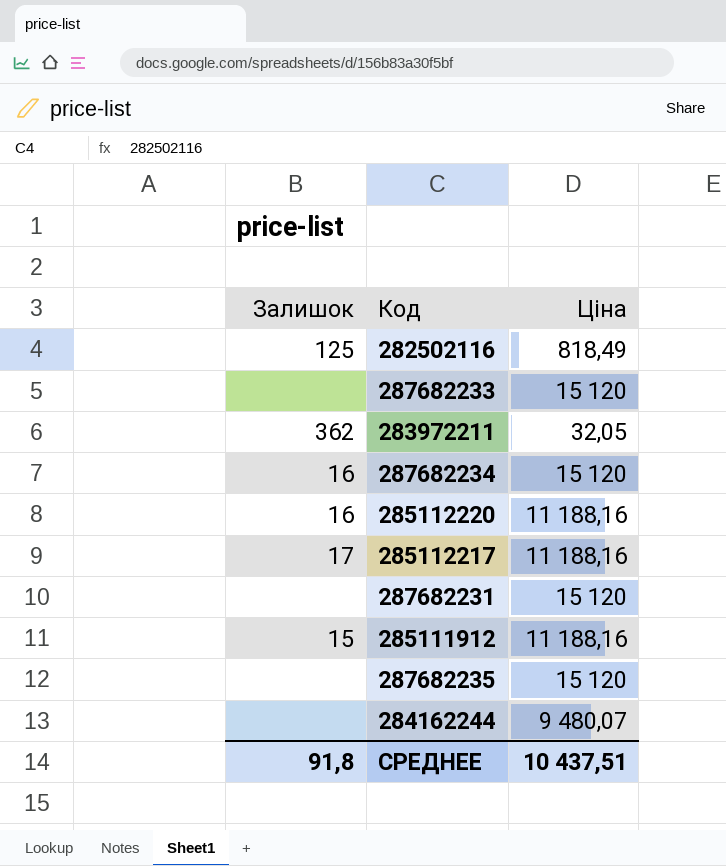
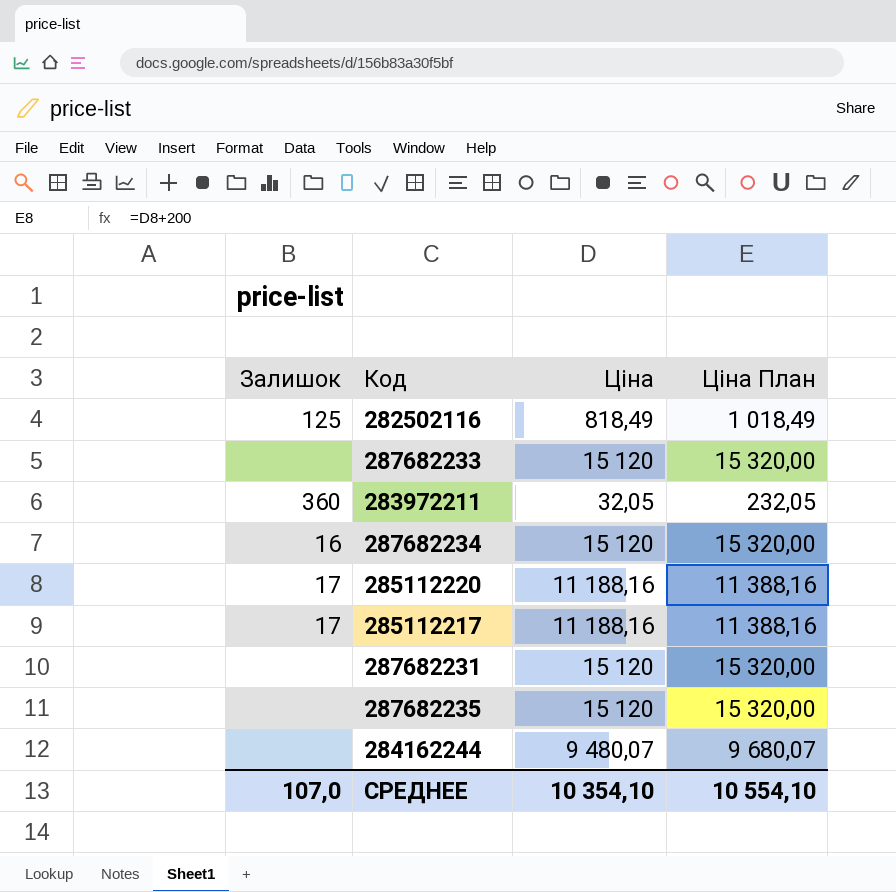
column Ціна План | formula: none -> [Ціна] + 200
row 285111912: 15 | 11 188,16 -> none
283972211 | Залишок: 362 -> 360
285112220 | Залишок: 16 -> 17
СРЕДНЕЕ | Залишок: 91,8 -> 107,0
СРЕДНЕЕ | Ціна: 10 437,51 -> 10 354,10

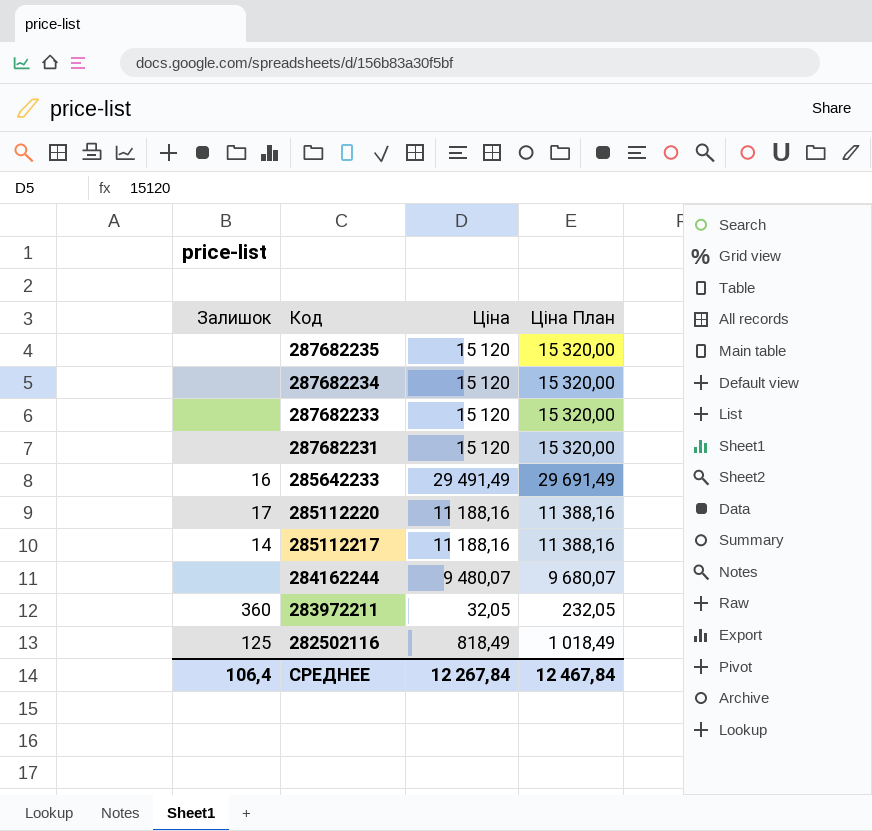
row order: none -> Код descending
287682234 | Залишок: 16 -> none
row 285642233: none -> 16 | 29 491,49 | 29 691,49
285112217 | Залишок: 17 -> 14
СРЕДНЕЕ | Залишок: 107,0 -> 106,4
СРЕДНЕЕ | Ціна: 10 354,10 -> 12 267,84
СРЕДНЕЕ | Ціна План: 10 554,10 -> 12 467,84

